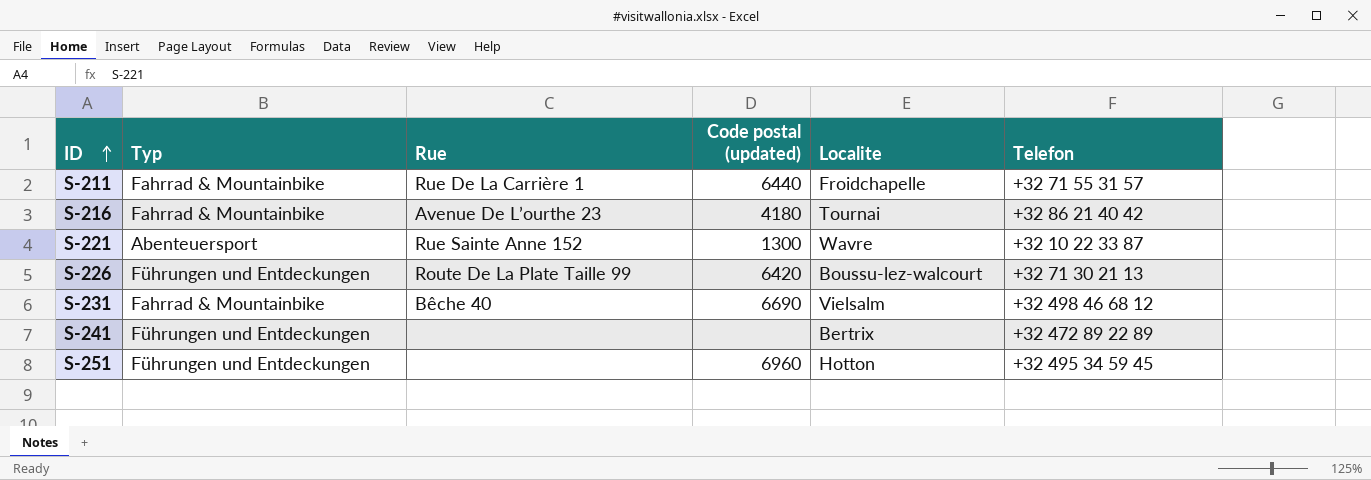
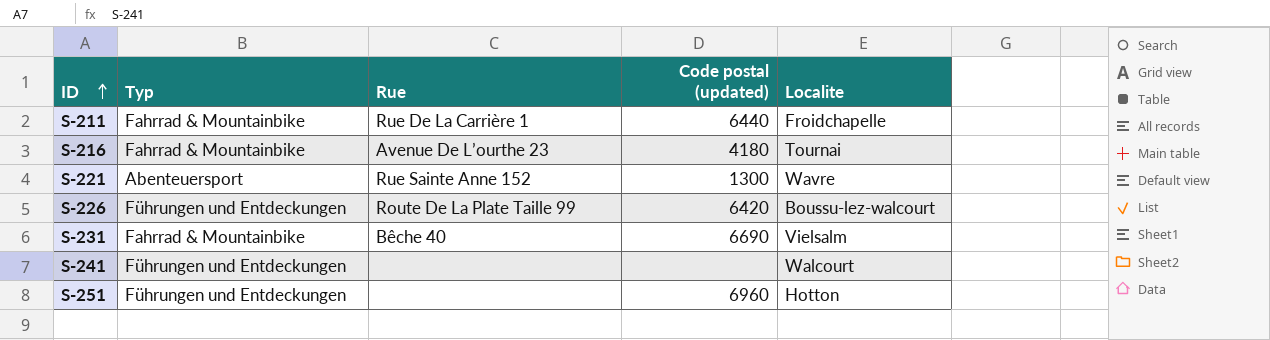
column Telefon | position: 6 -> none
S-241 | Localite: Bertrix -> Walcourt

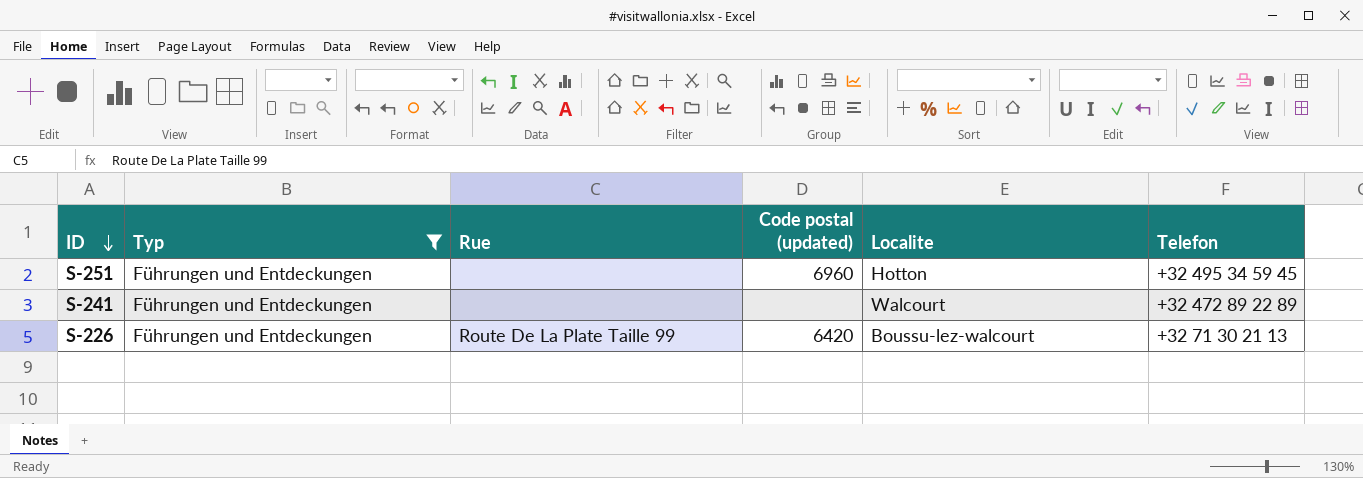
filter: none -> Typ = Führungen und Entdeckungen
row order: ID ascending -> ID descending
column Telefon | position: none -> 6

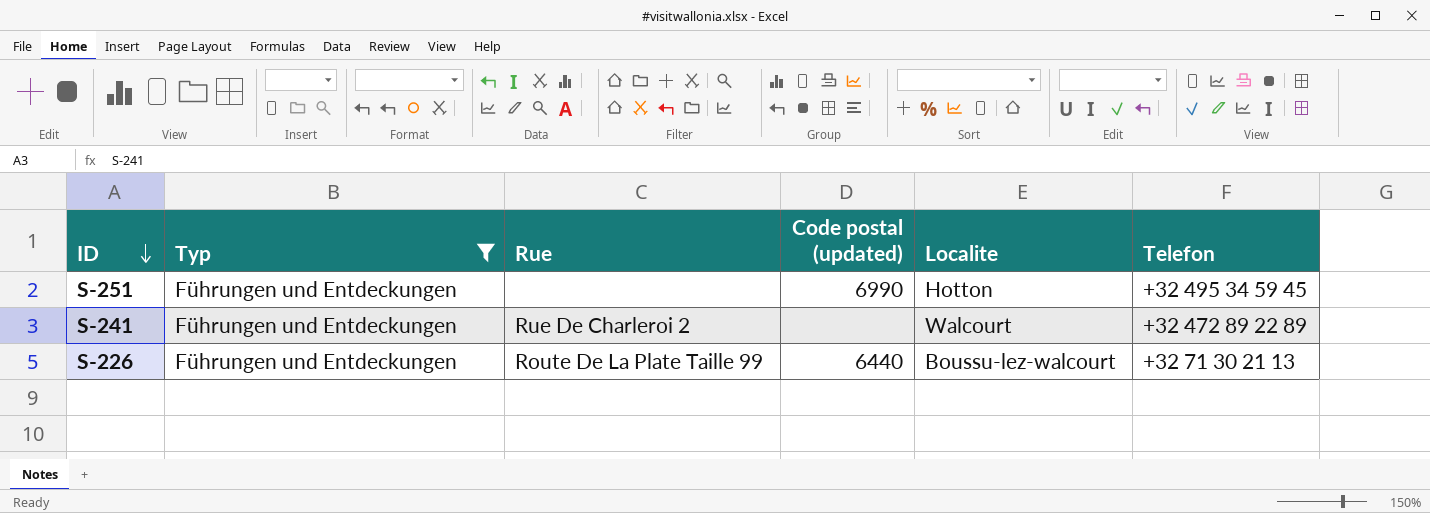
S-251 | Code postal (updated): 6960 -> 6990
S-241 | Rue: none -> Rue De Charleroi 2
S-226 | Code postal (updated): 6420 -> 6440

